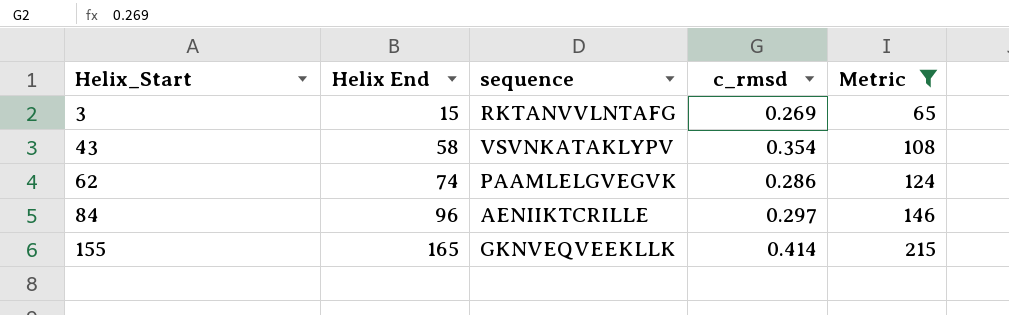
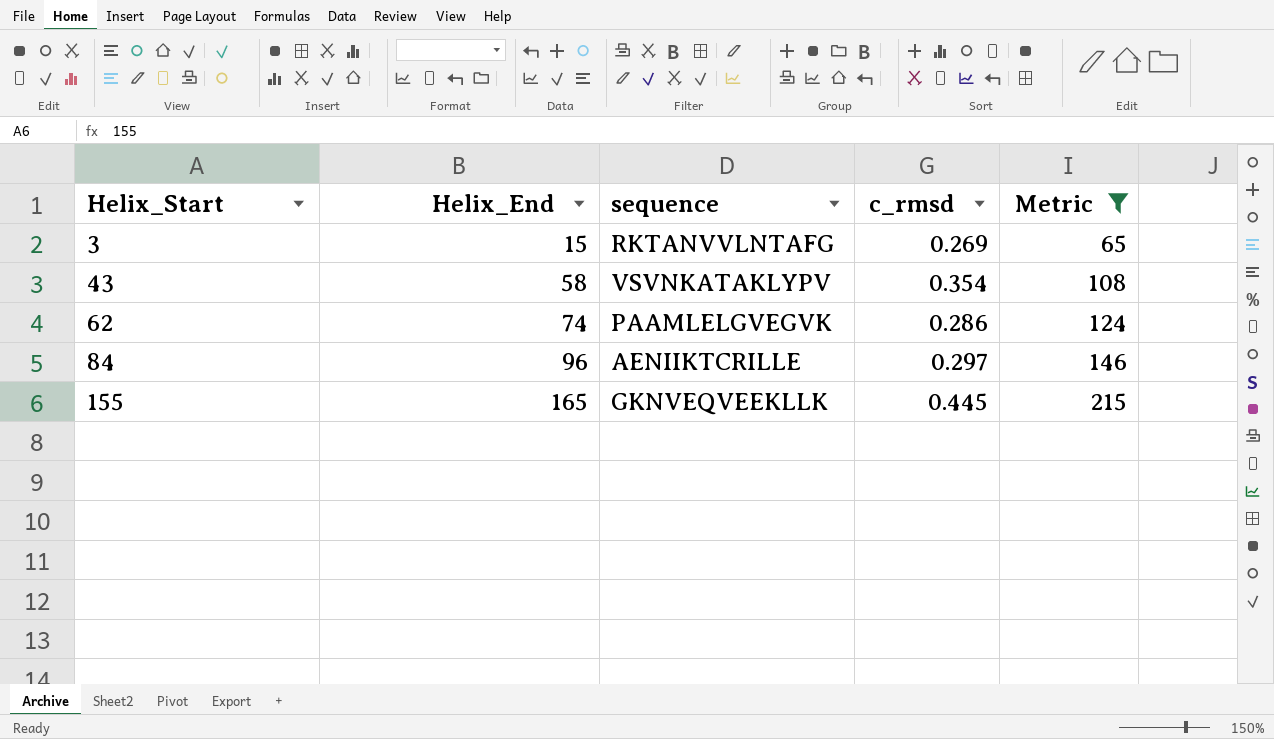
column name: Helix End -> Helix_End
155 | c_rmsd: 0.414 -> 0.445

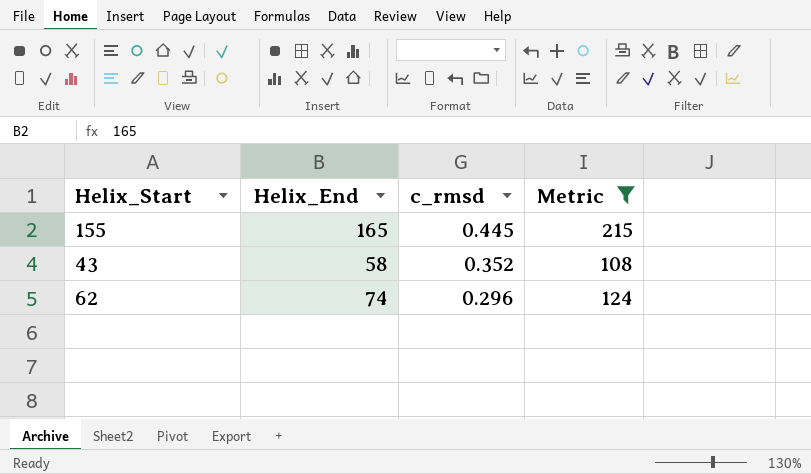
row order: Helix_Start ascending -> c_rmsd descending
column sequence | position: 3 -> none
row 3: 15 | RKTANVVLNTAFG | 0.269 | 65 -> none
row 84: 96 | AENIIKTCRILLE | 0.297 | 146 -> none
43 | c_rmsd: 0.354 -> 0.352
62 | c_rmsd: 0.286 -> 0.296

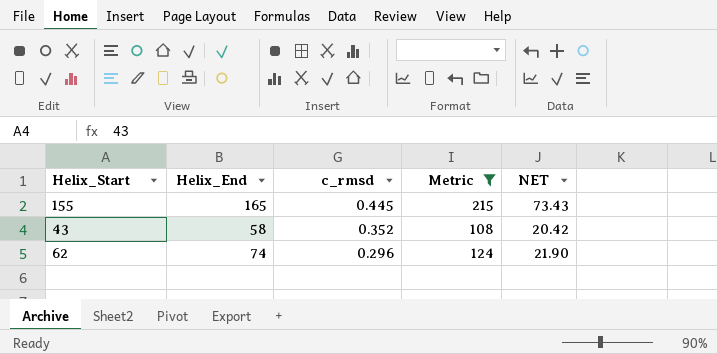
column NET | formula: none -> [Helix_End] * [c_rmsd]

